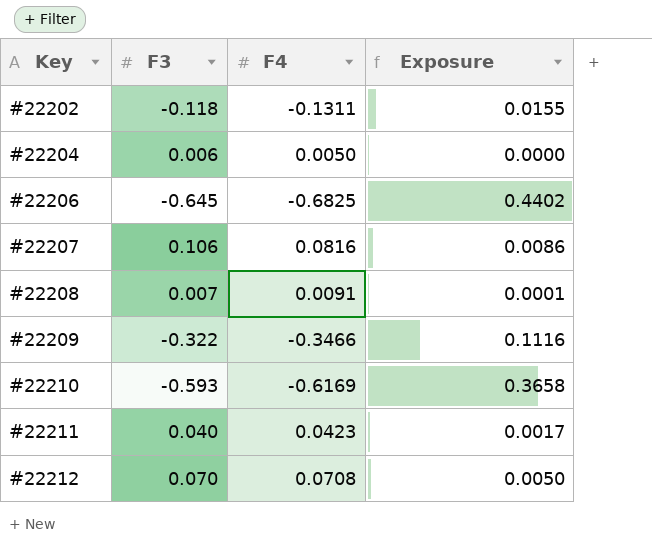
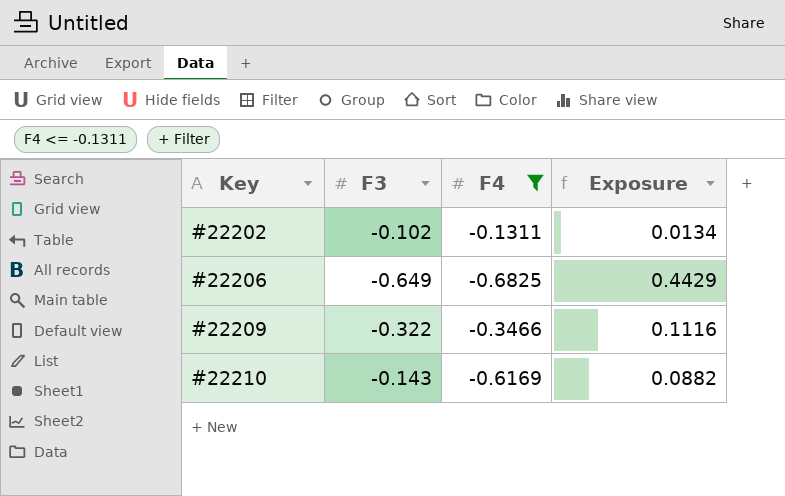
filter: none -> F4 <= -0.1311
#22202 | F3: -0.118 -> -0.102
#22202 | Exposure: 0.0155 -> 0.0134
#22206 | F3: -0.645 -> -0.649
#22206 | Exposure: 0.4402 -> 0.4429
#22210 | F3: -0.593 -> -0.143
#22210 | Exposure: 0.3658 -> 0.0882

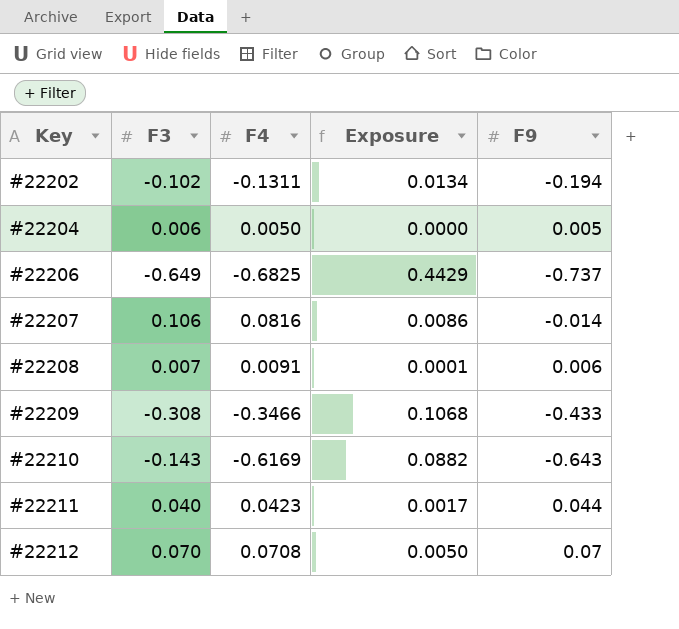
filter: F4 <= -0.1311 -> none
column F9 | position: none -> 5
#22209 | F3: -0.322 -> -0.308
#22209 | Exposure: 0.1116 -> 0.1068

